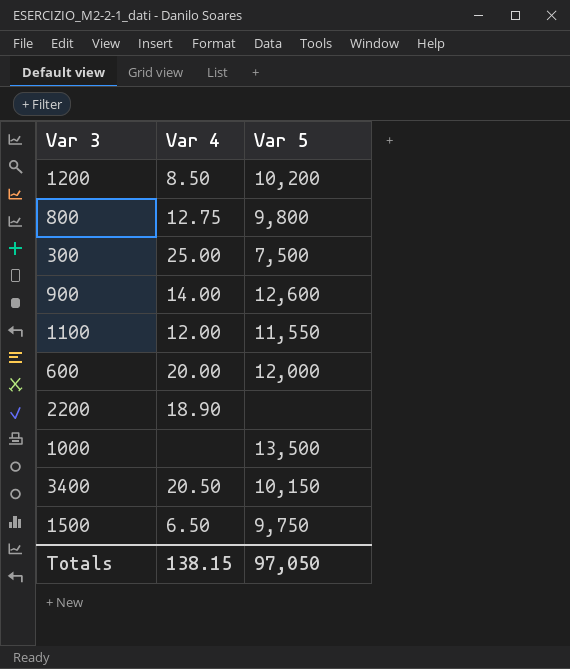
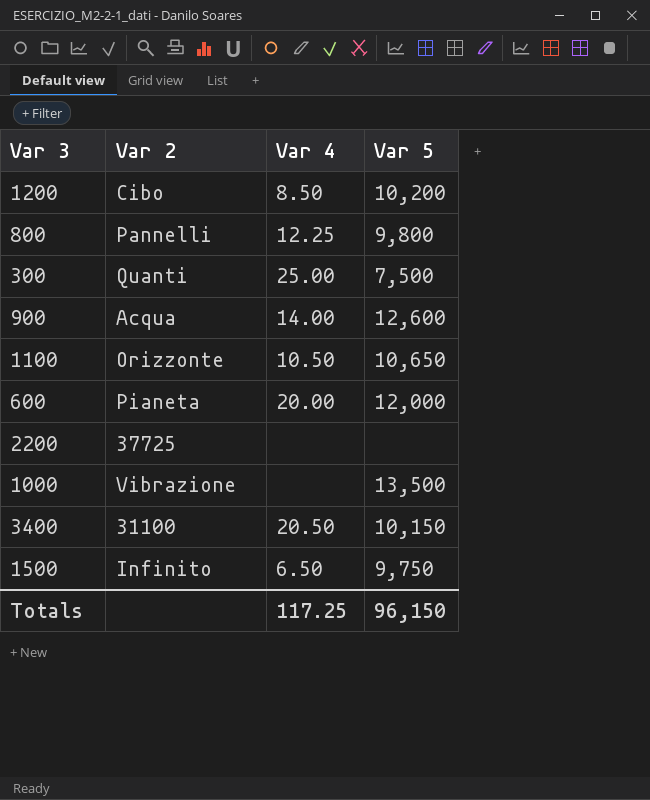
column Var 2 | position: none -> 2
800 | Var 4: 12.75 -> 12.25
1100 | Var 4: 12.00 -> 10.50
1100 | Var 5: 11,550 -> 10,650
2200 | Var 4: 18.90 -> none
Totals | Var 4: 138.15 -> 117.25
Totals | Var 5: 97,050 -> 96,150

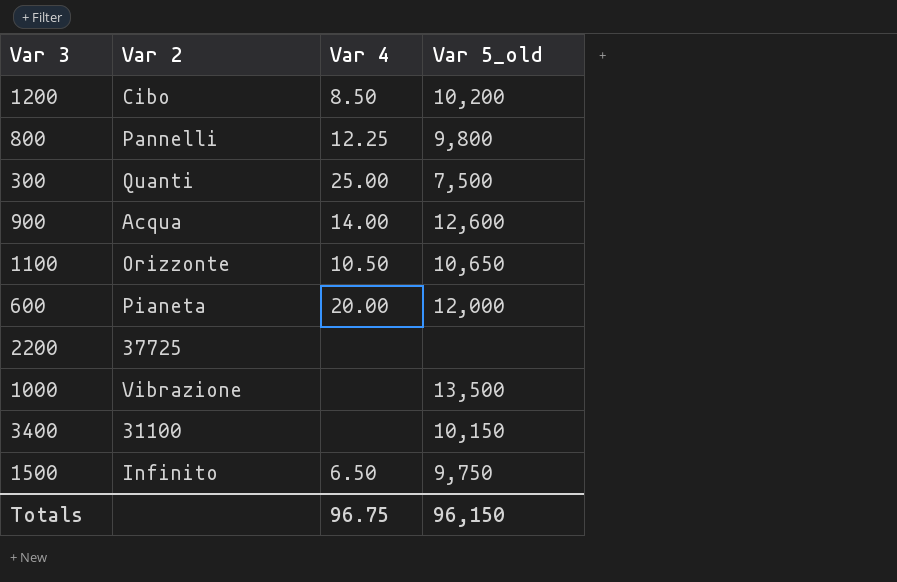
column name: Var 5 -> Var 5_old
3400 | Var 4: 20.50 -> none
Totals | Var 4: 117.25 -> 96.75

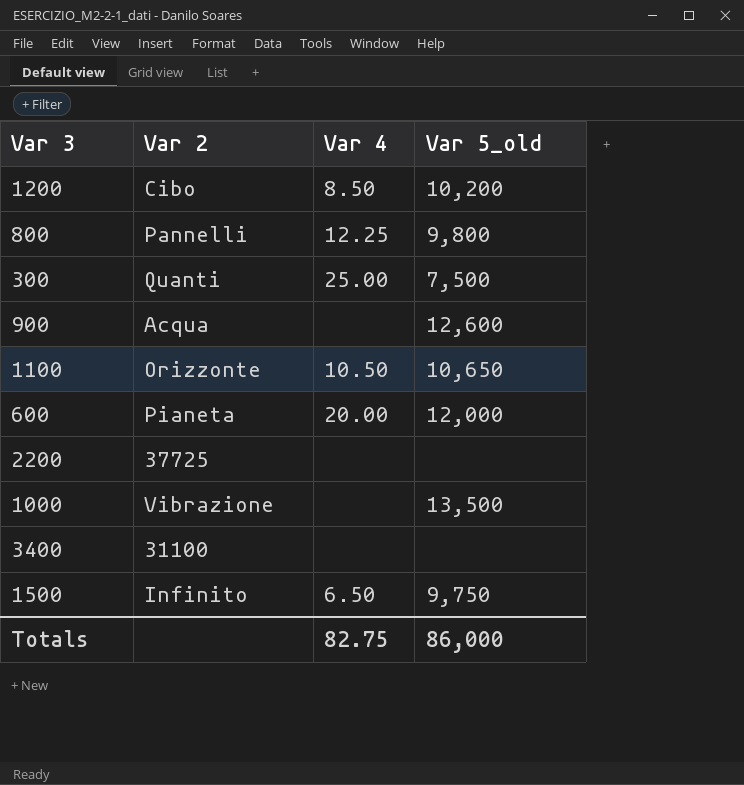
900 | Var 4: 14.00 -> none
3400 | Var 5_old: 10,150 -> none
Totals | Var 4: 96.75 -> 82.75
Totals | Var 5_old: 96,150 -> 86,000

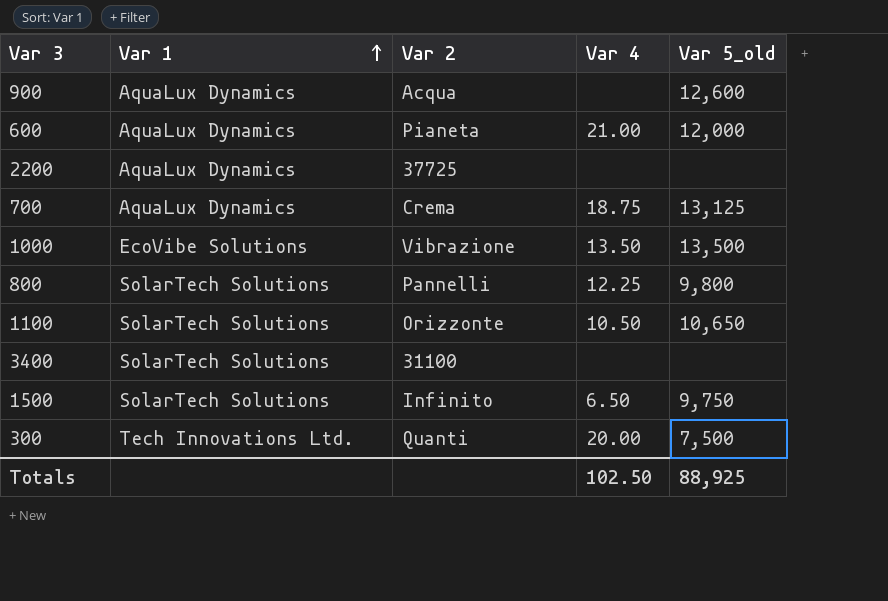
row order: none -> Var 1 ascending
column Var 1 | position: none -> 2
row 1200: Cibo | 8.50 | 10,200 -> none
600 | Var 4: 20.00 -> 21.00
row 700: none -> AquaLux Dynamics | Crema | 18.75 | 13,125
1000 | Var 4: none -> 13.50
300 | Var 4: 25.00 -> 20.00
Totals | Var 4: 82.75 -> 102.50
Totals | Var 5_old: 86,000 -> 88,925

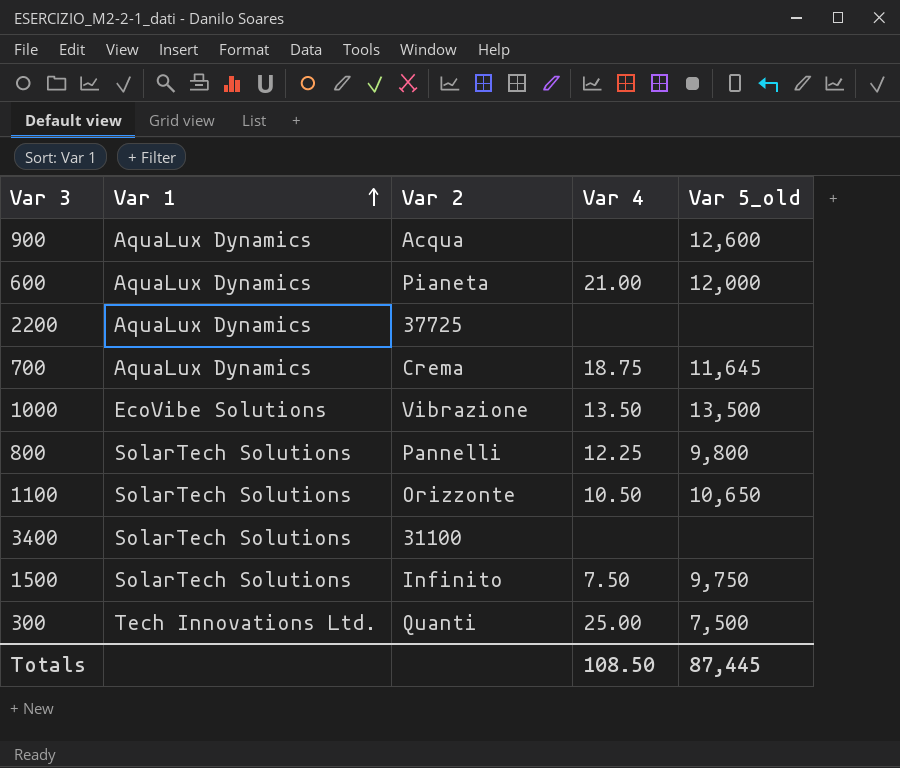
700 | Var 5_old: 13,125 -> 11,645
1500 | Var 4: 6.50 -> 7.50
300 | Var 4: 20.00 -> 25.00
Totals | Var 4: 102.50 -> 108.50
Totals | Var 5_old: 88,925 -> 87,445

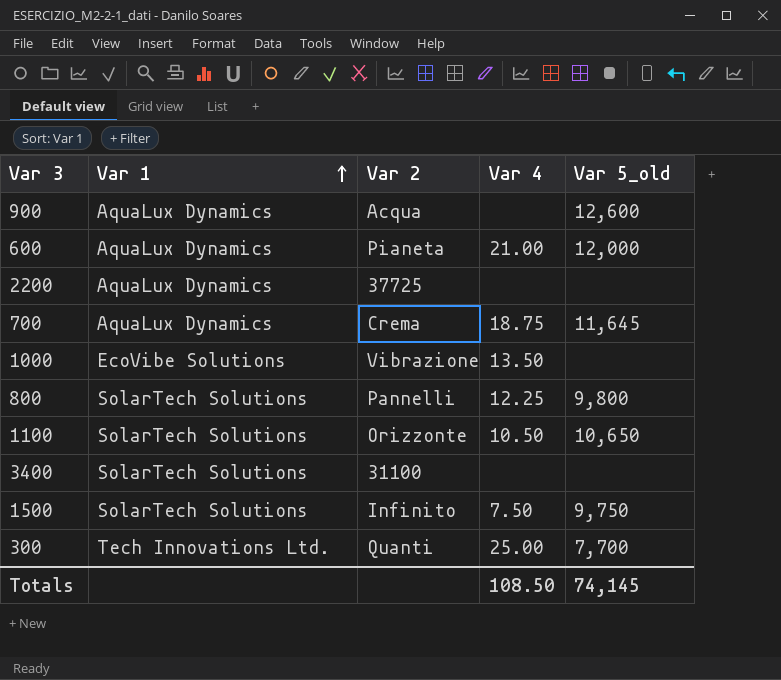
1000 | Var 5_old: 13,500 -> none
300 | Var 5_old: 7,500 -> 7,700
Totals | Var 5_old: 87,445 -> 74,145

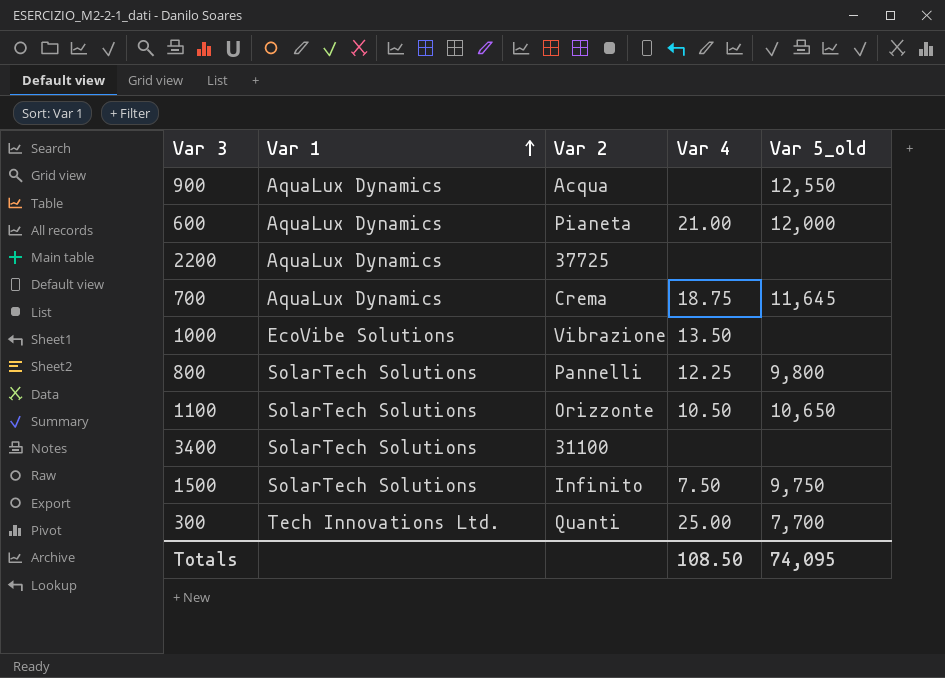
900 | Var 5_old: 12,600 -> 12,550
Totals | Var 5_old: 74,145 -> 74,095

